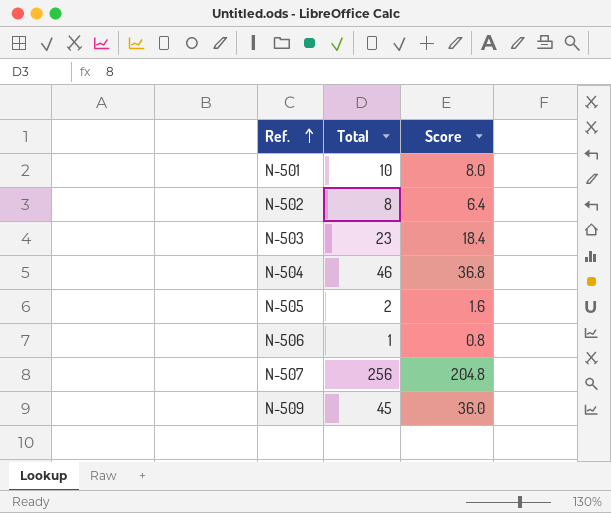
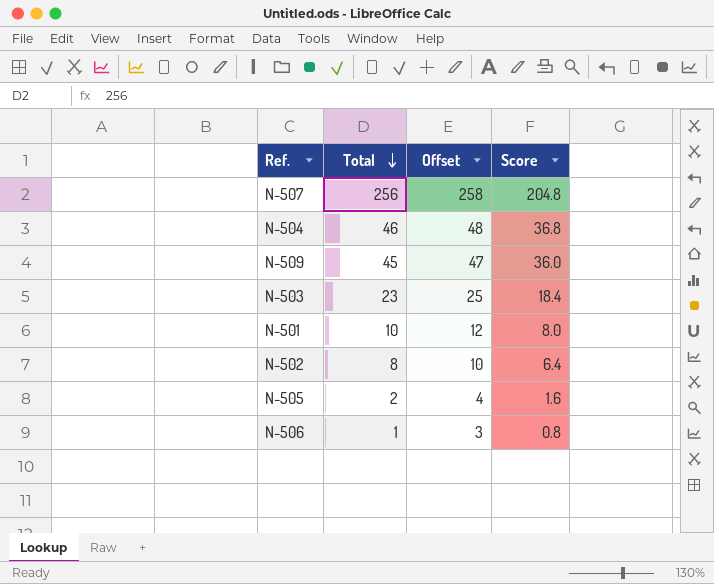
row order: Ref. ascending -> Total descending
column Offset | formula: none -> [Total] + 2

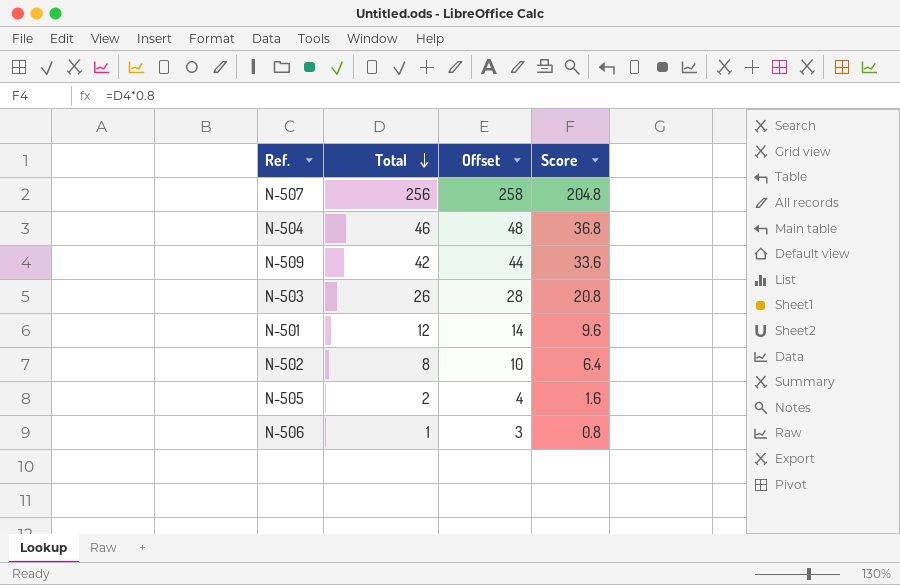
N-509 | Total: 45 -> 42
N-509 | Offset: 47 -> 44
N-509 | Score: 36.0 -> 33.6
N-503 | Total: 23 -> 26
N-503 | Offset: 25 -> 28
N-503 | Score: 18.4 -> 20.8
N-501 | Total: 10 -> 12
N-501 | Offset: 12 -> 14
N-501 | Score: 8.0 -> 9.6

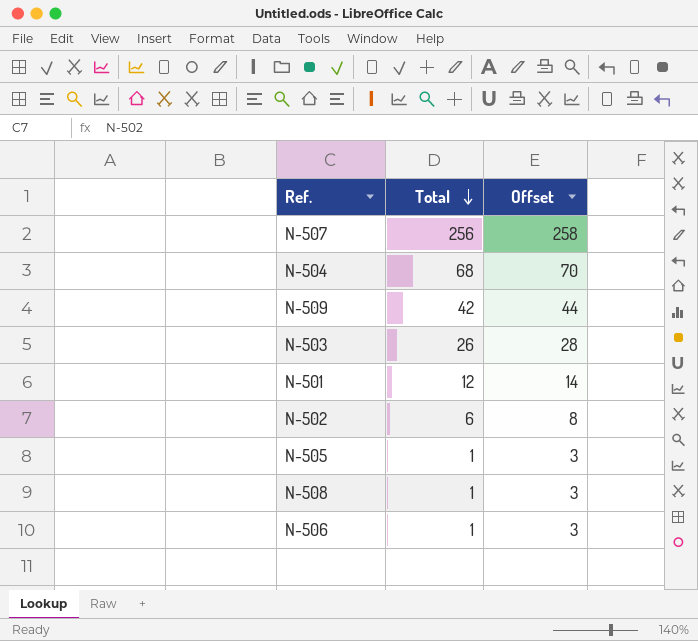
column Score | formula: [Total] * 0.8 -> none
N-504 | Total: 46 -> 68
N-504 | Offset: 48 -> 70
N-502 | Total: 8 -> 6
N-502 | Offset: 10 -> 8
N-505 | Total: 2 -> 1
N-505 | Offset: 4 -> 3
row N-508: none -> 1 | 3

